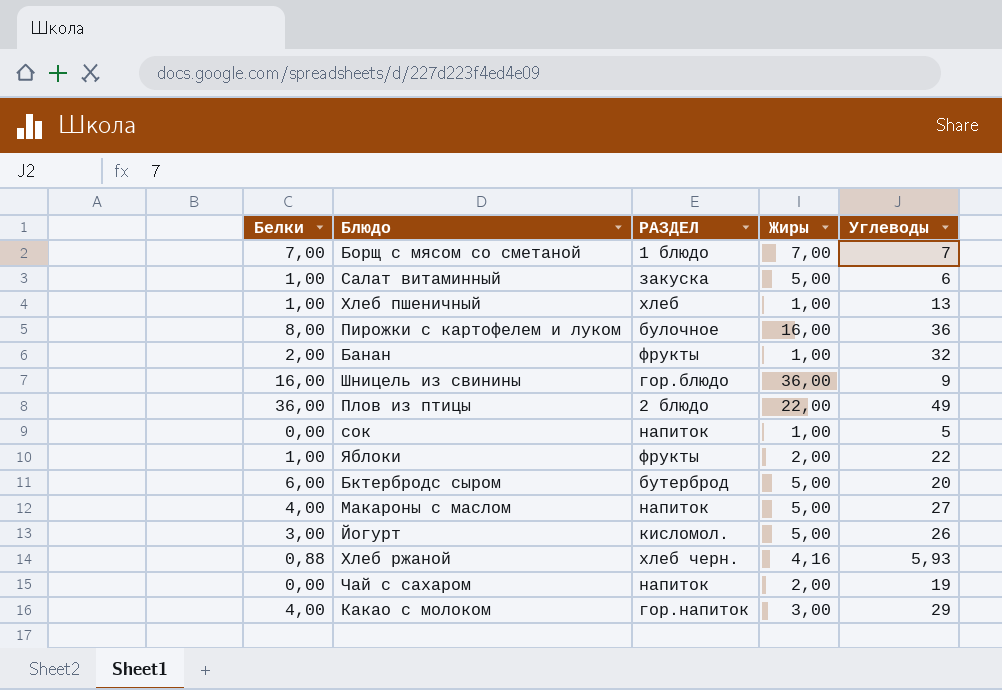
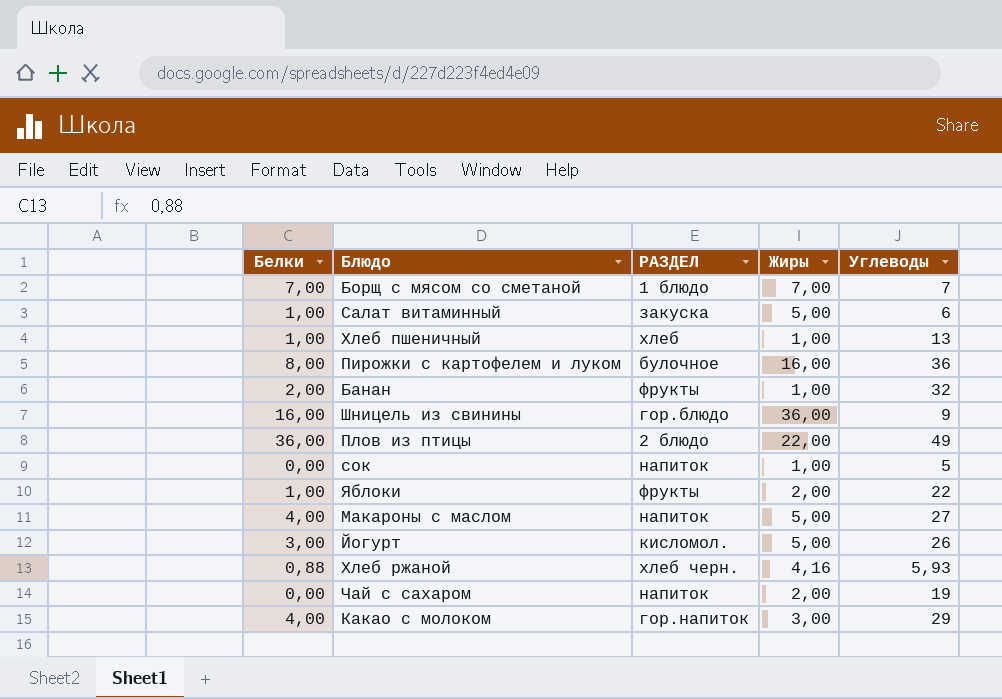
row Бктербродс сыром: 6,00 | бутерброд | 5,00 | 20 -> none

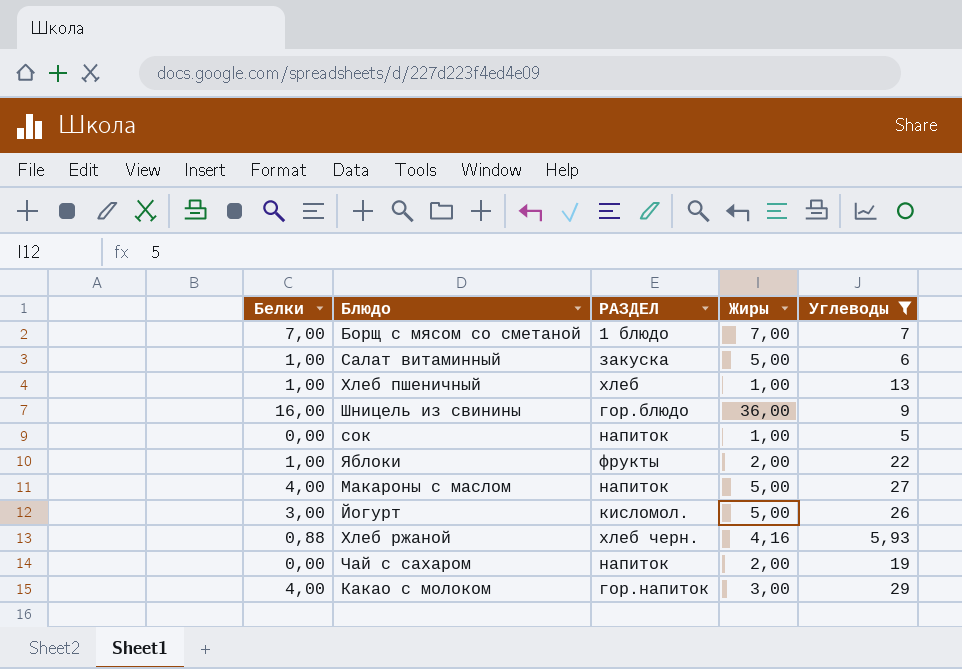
filter: none -> Углеводы <= 29

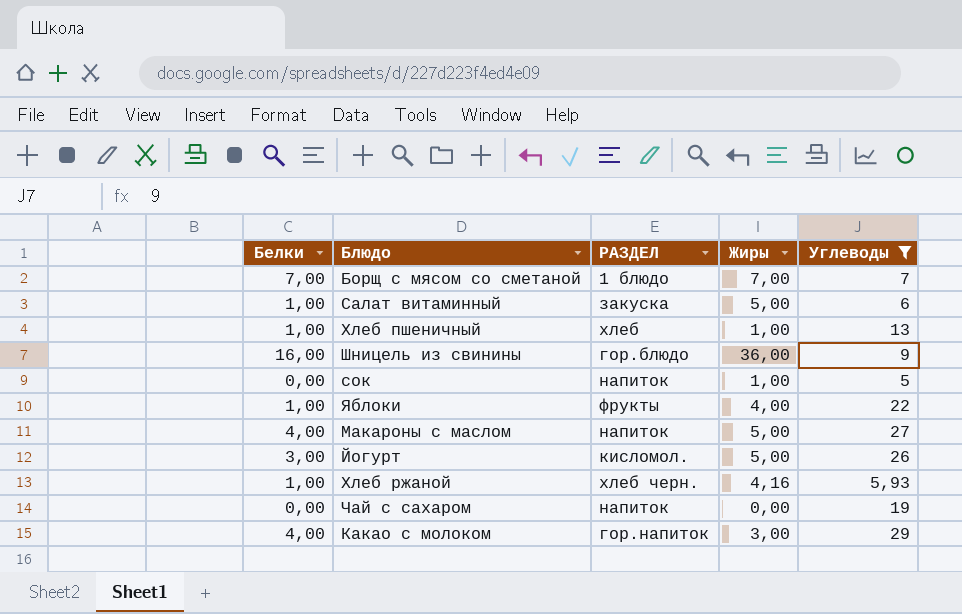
Яблоки | Жиры: 2,00 -> 4,00
Хлеб ржаной | Белки: 0,88 -> 1,00
Чай с сахаром | Жиры: 2,00 -> 0,00

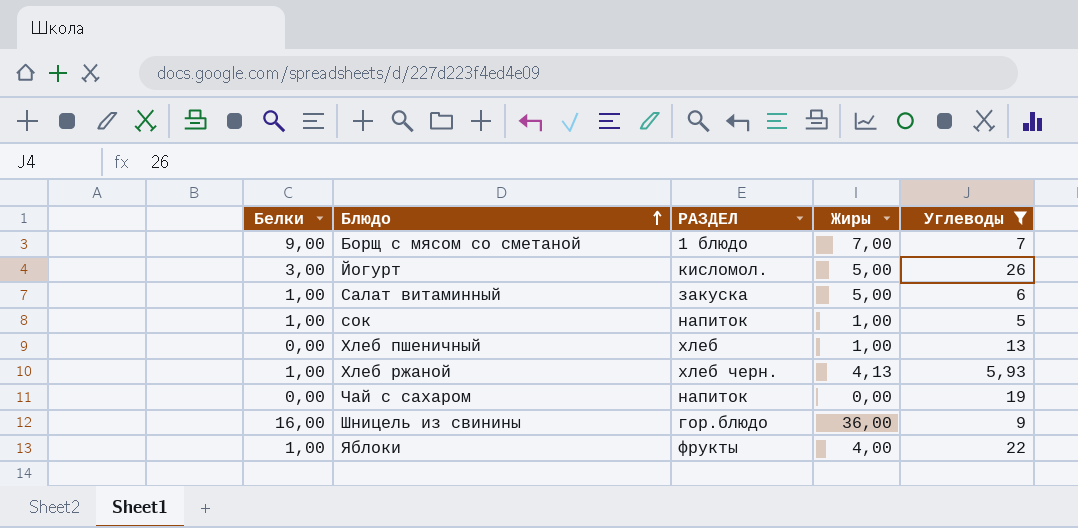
row order: none -> Блюдо ascending
row Макароны с маслом: 4,00 | напиток | 5,00 | 27 -> none
row Какао с молоком: 4,00 | гор.напиток | 3,00 | 29 -> none
Борщ с мясом со сметаной | Белки: 7,00 -> 9,00
сок | Белки: 0,00 -> 1,00
Хлеб пшеничный | Белки: 1,00 -> 0,00
Хлеб ржаной | Жиры: 4,16 -> 4,13

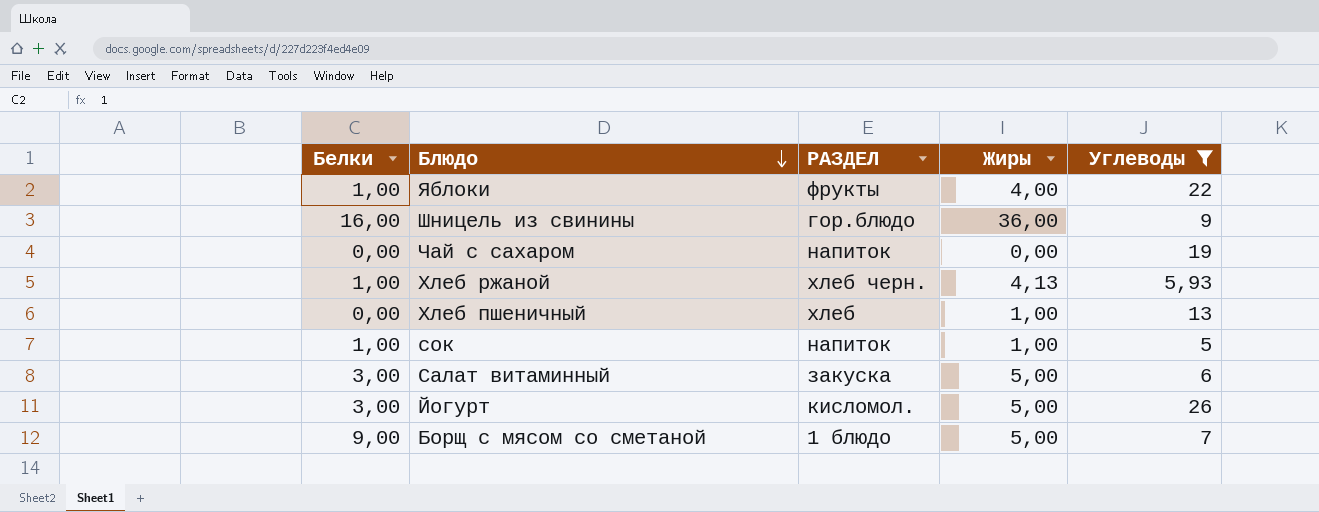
row order: Блюдо ascending -> Блюдо descending
Салат витаминный | Белки: 1,00 -> 3,00
Борщ с мясом со сметаной | Жиры: 7,00 -> 5,00

